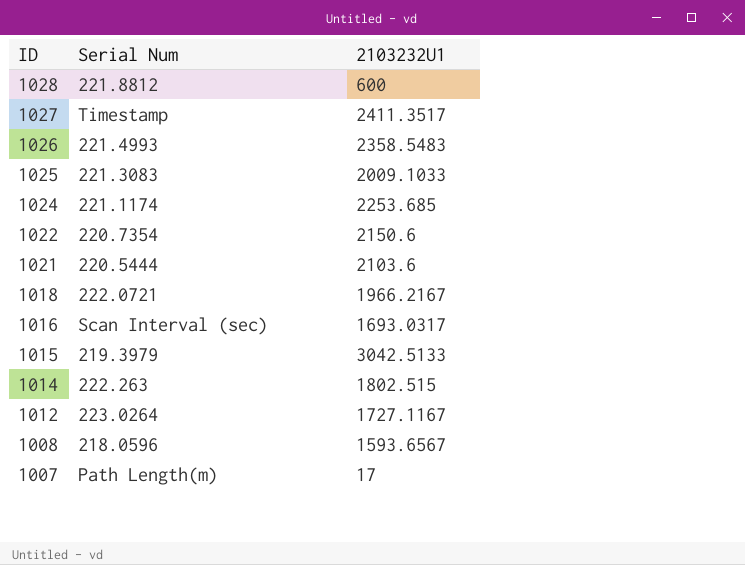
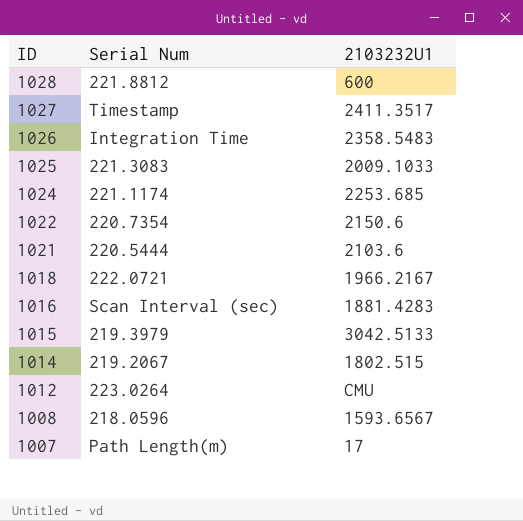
1026 | Serial Num: 221.4993 -> Integration Time
1016 | 2103232U1: 1693.0317 -> 1881.4283
1014 | Serial Num: 222.263 -> 219.2067
1012 | 2103232U1: 1727.1167 -> CMU

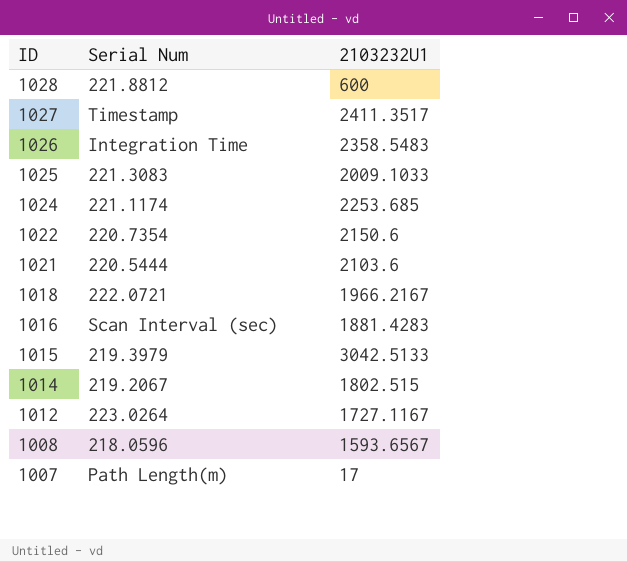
1012 | 2103232U1: CMU -> 1727.1167

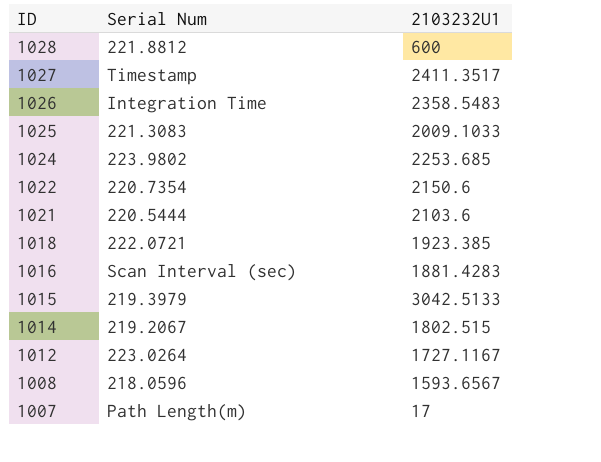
1024 | Serial Num: 221.1174 -> 223.9802
1018 | 2103232U1: 1966.2167 -> 1923.385

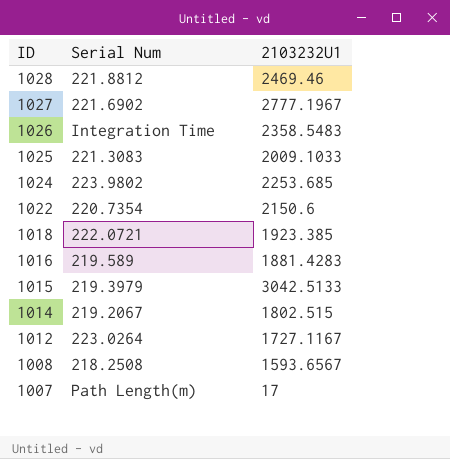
row 1021: 220.5444 | 2103.6 -> none
1028 | 2103232U1: 600 -> 2469.46
1027 | Serial Num: Timestamp -> 221.6902
1027 | 2103232U1: 2411.3517 -> 2777.1967
1016 | Serial Num: Scan Interval (sec) -> 219.589
1008 | Serial Num: 218.0596 -> 218.2508

